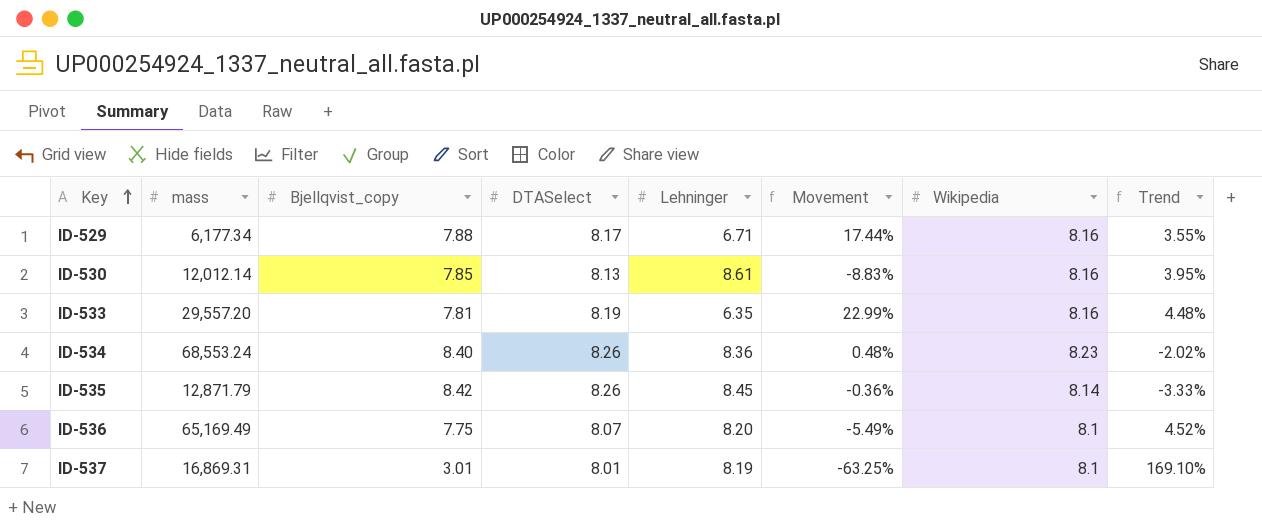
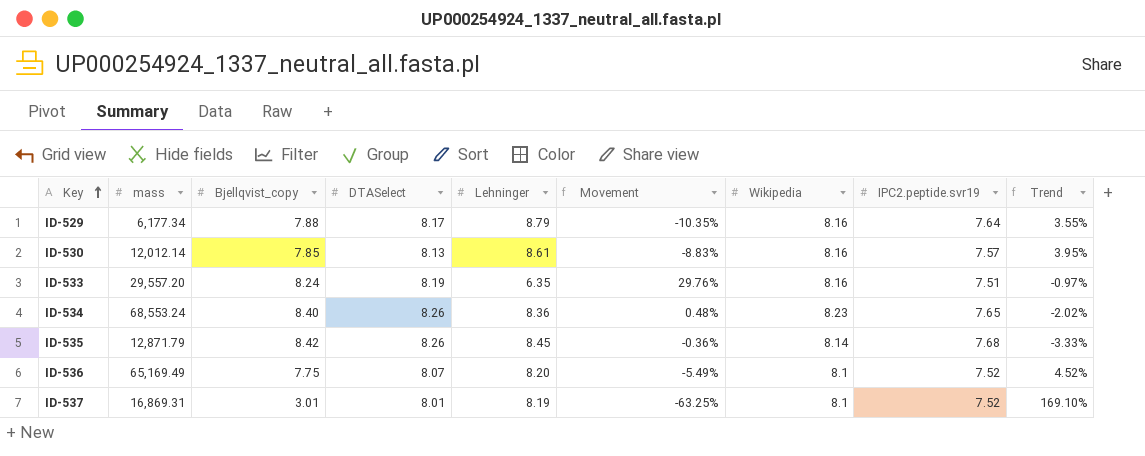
column IPC2.peptide.svr19 | position: none -> 8
ID-529 | Lehninger: 6.71 -> 8.79
ID-529 | Movement: 17.44% -> -10.35%
ID-533 | Bjellqvist_copy: 7.81 -> 8.24
ID-533 | Movement: 22.99% -> 29.76%
ID-533 | Trend: 4.48% -> -0.97%

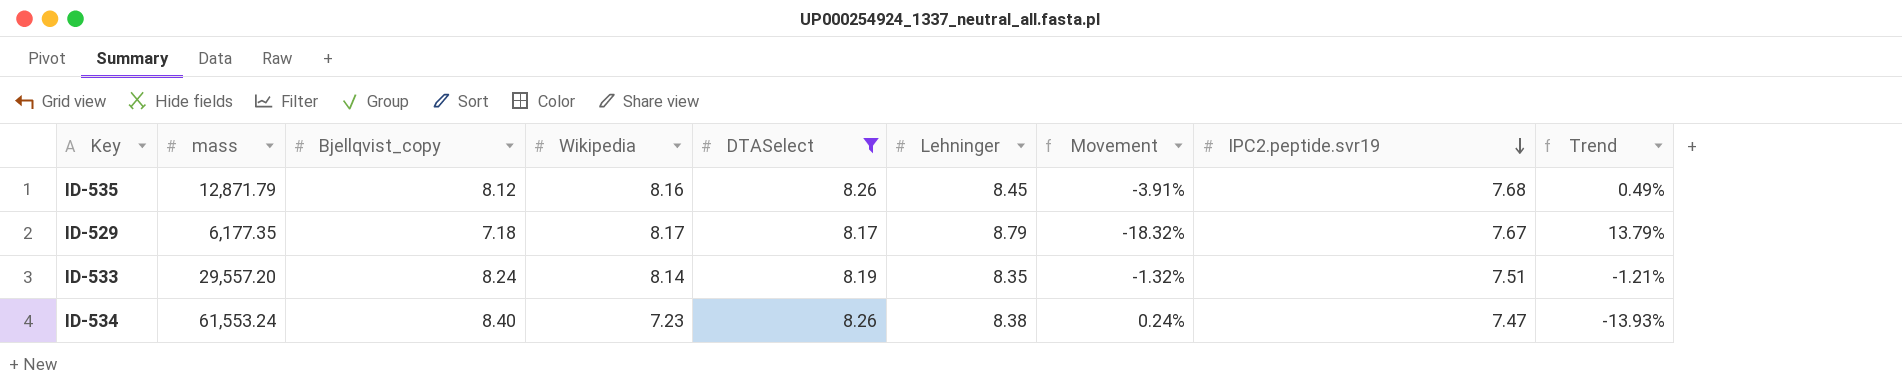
filter: none -> DTASelect >= 8.17
row order: Key ascending -> IPC2.peptide.svr19 descending
column Wikipedia | position: 7 -> 4
ID-535 | Bjellqvist_copy: 8.42 -> 8.12
ID-535 | Wikipedia: 8.14 -> 8.16
ID-535 | Movement: -0.36% -> -3.91%
ID-535 | Trend: -3.33% -> 0.49%
ID-529 | mass: 6,177.34 -> 6,177.35
ID-529 | Bjellqvist_copy: 7.88 -> 7.18
ID-529 | Wikipedia: 8.16 -> 8.17
ID-529 | Movement: -10.35% -> -18.32%
ID-529 | IPC2.peptide.svr19: 7.64 -> 7.67
ID-529 | Trend: 3.55% -> 13.79%
ID-533 | Wikipedia: 8.16 -> 8.14
ID-533 | Lehninger: 6.35 -> 8.35
ID-533 | Movement: 29.76% -> -1.32%
ID-533 | Trend: -0.97% -> -1.21%
ID-534 | mass: 68,553.24 -> 61,553.24
ID-534 | Wikipedia: 8.23 -> 7.23
ID-534 | Lehninger: 8.36 -> 8.38
ID-534 | Movement: 0.48% -> 0.24%
ID-534 | IPC2.peptide.svr19: 7.65 -> 7.47
ID-534 | Trend: -2.02% -> -13.93%

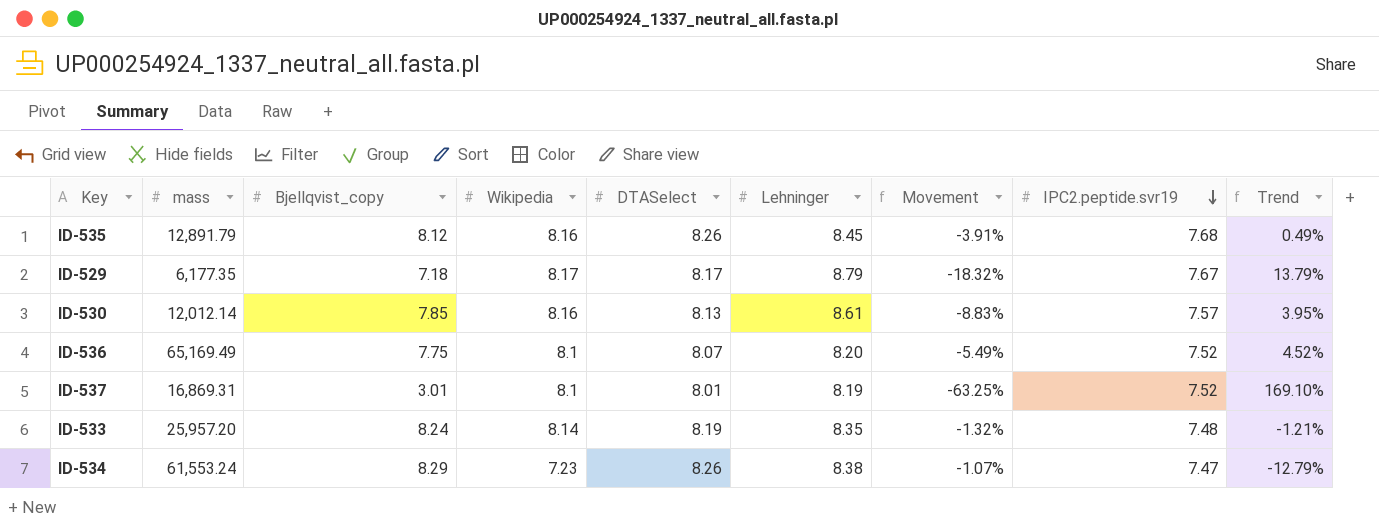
filter: DTASelect >= 8.17 -> none
ID-535 | mass: 12,871.79 -> 12,891.79
ID-533 | mass: 29,557.20 -> 25,957.20
ID-533 | IPC2.peptide.svr19: 7.51 -> 7.48
ID-534 | Bjellqvist_copy: 8.40 -> 8.29
ID-534 | Movement: 0.24% -> -1.07%
ID-534 | Trend: -13.93% -> -12.79%

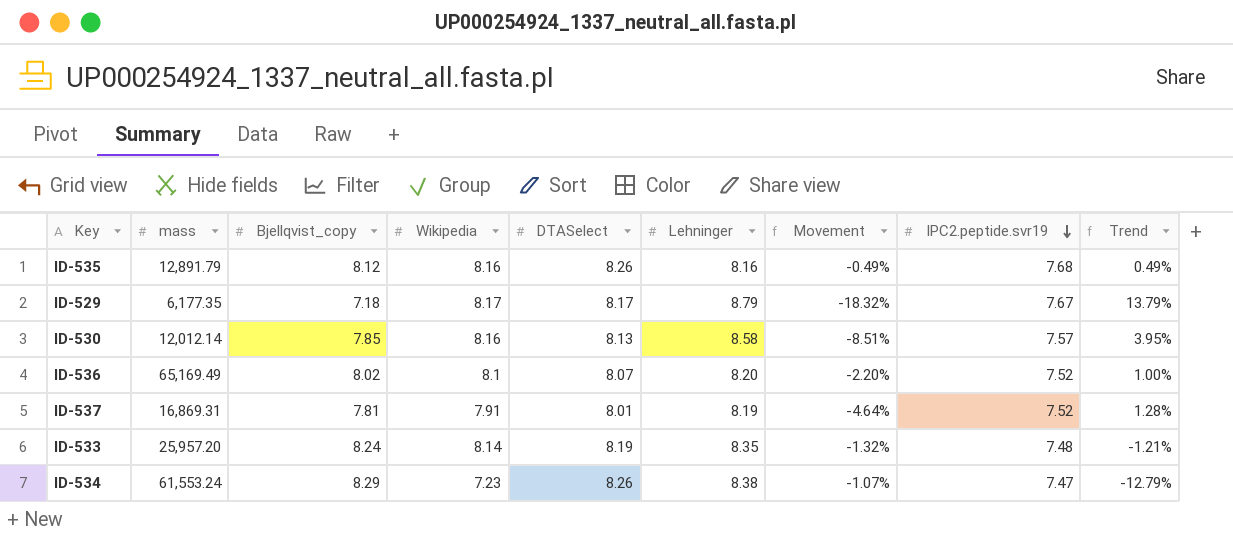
ID-535 | Lehninger: 8.45 -> 8.16
ID-535 | Movement: -3.91% -> -0.49%
ID-530 | Lehninger: 8.61 -> 8.58
ID-530 | Movement: -8.83% -> -8.51%
ID-536 | Bjellqvist_copy: 7.75 -> 8.02
ID-536 | Movement: -5.49% -> -2.20%
ID-536 | Trend: 4.52% -> 1.00%
ID-537 | Bjellqvist_copy: 3.01 -> 7.81
ID-537 | Wikipedia: 8.1 -> 7.91
ID-537 | Movement: -63.25% -> -4.64%
ID-537 | Trend: 169.10% -> 1.28%

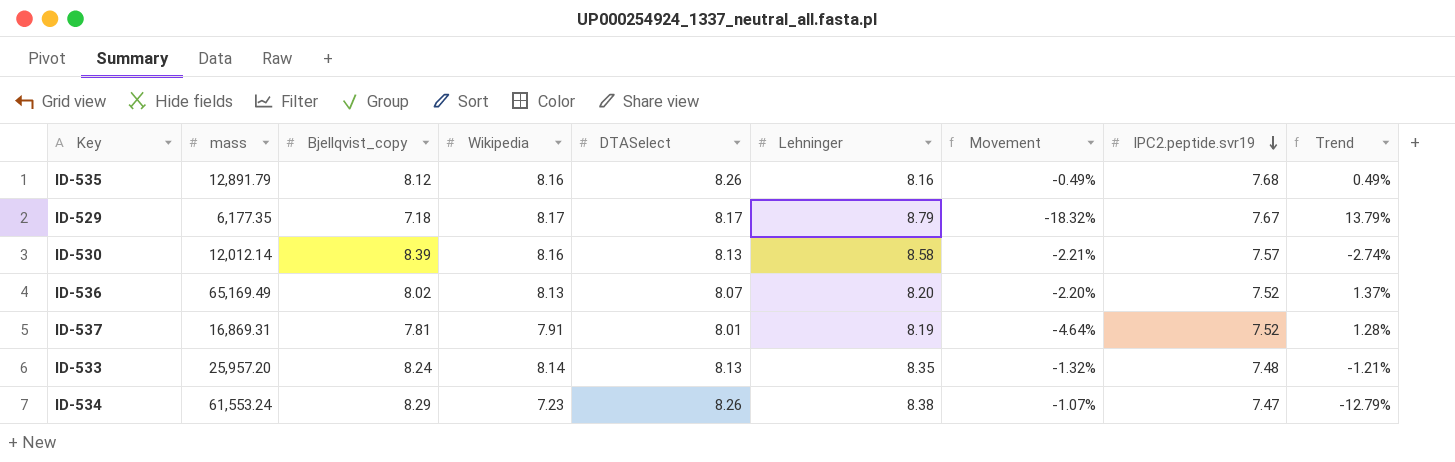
ID-530 | Bjellqvist_copy: 7.85 -> 8.39
ID-530 | Movement: -8.51% -> -2.21%
ID-530 | Trend: 3.95% -> -2.74%
ID-536 | Wikipedia: 8.1 -> 8.13
ID-536 | Trend: 1.00% -> 1.37%
ID-533 | DTASelect: 8.19 -> 8.13

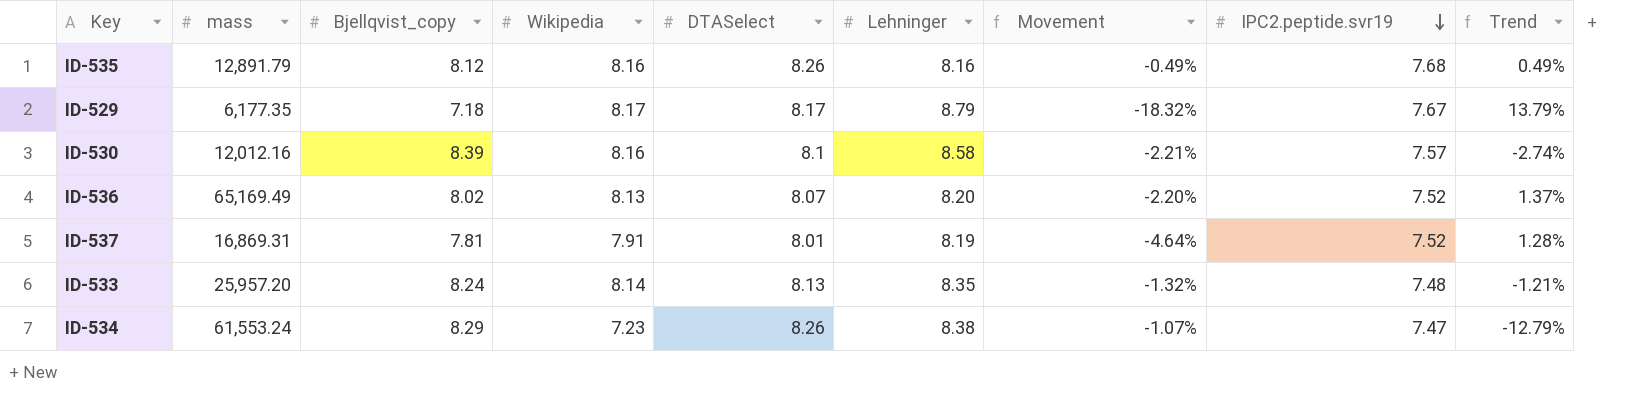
ID-530 | mass: 12,012.14 -> 12,012.16
ID-530 | DTASelect: 8.13 -> 8.1

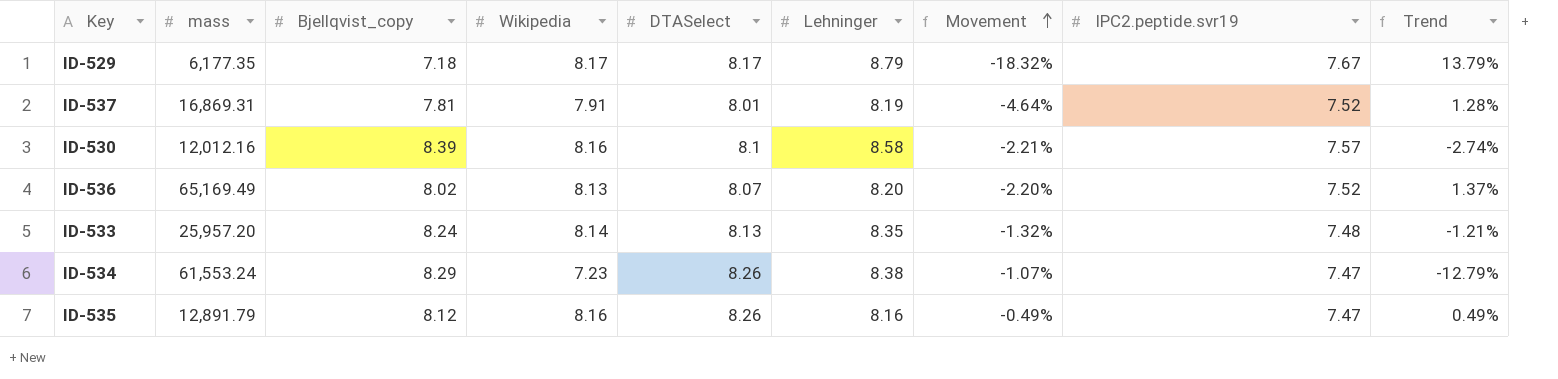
row order: IPC2.peptide.svr19 descending -> Movement ascending
ID-535 | IPC2.peptide.svr19: 7.68 -> 7.47

